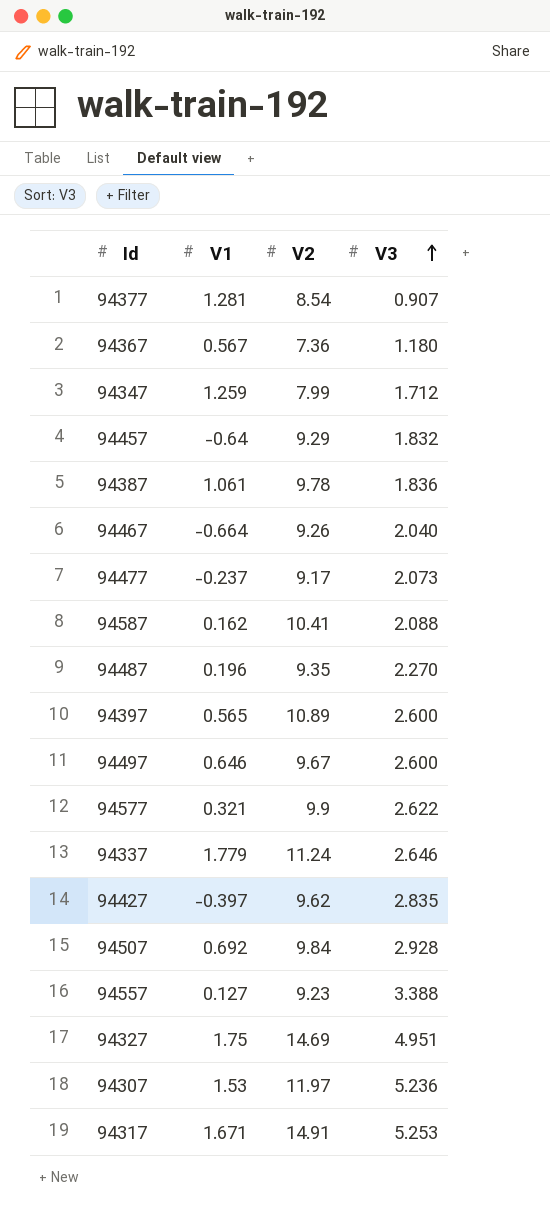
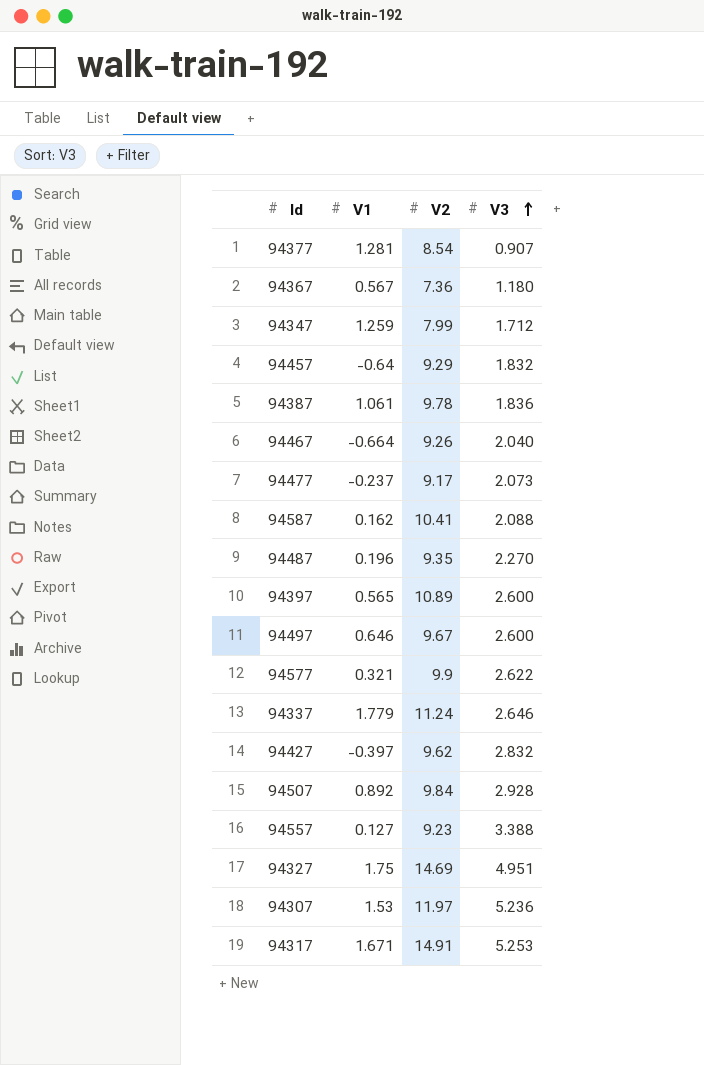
94427 | V3: 2.835 -> 2.832
94507 | V1: 0.692 -> 0.892

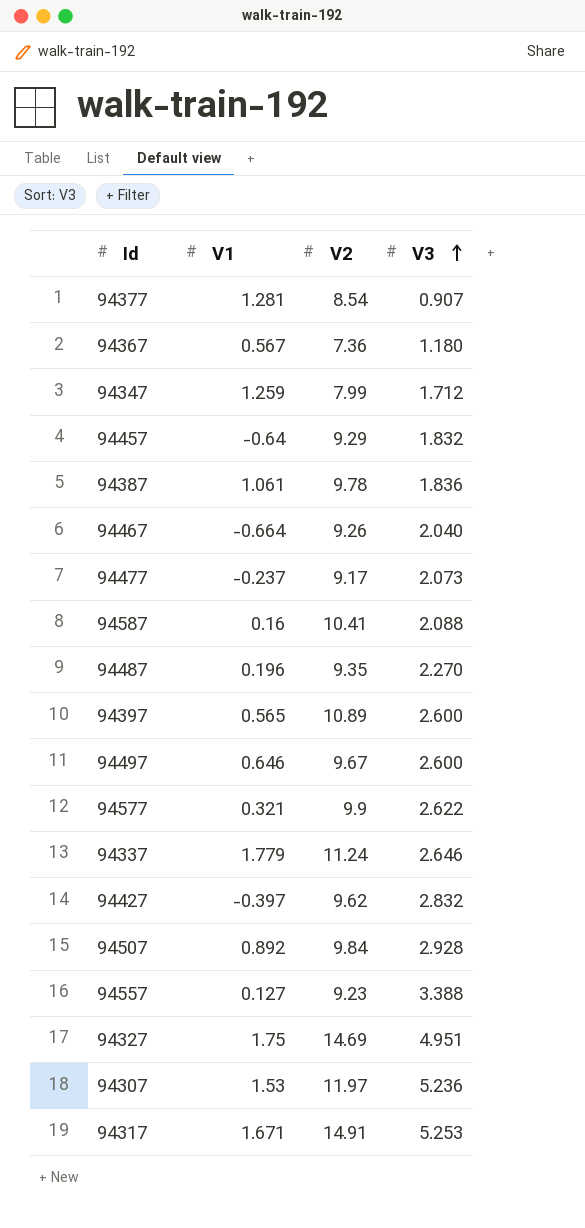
94587 | V1: 0.162 -> 0.16

